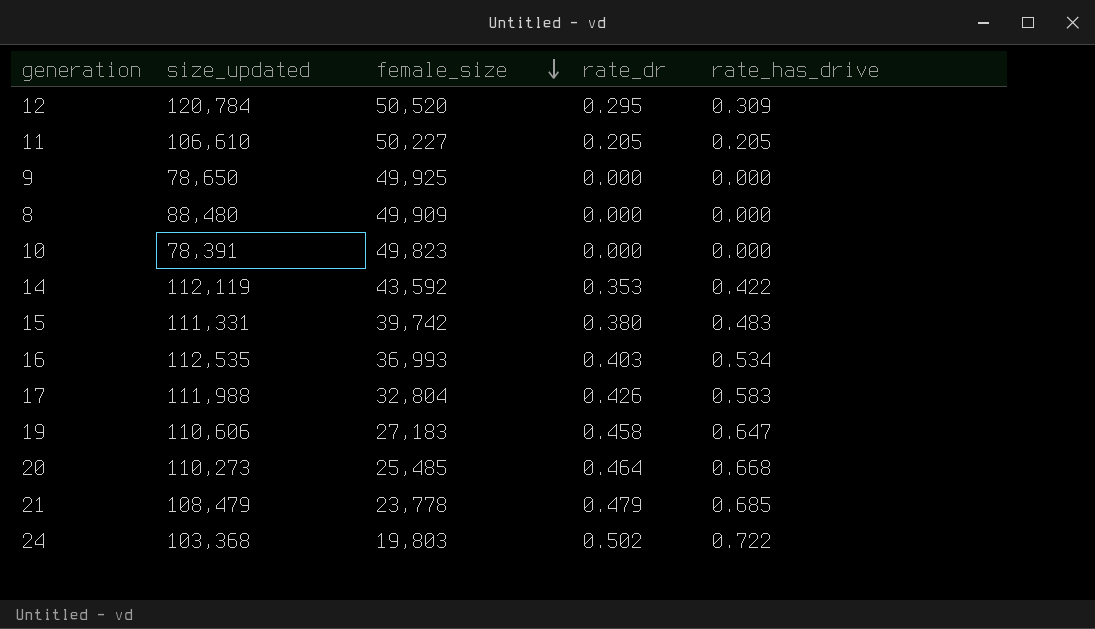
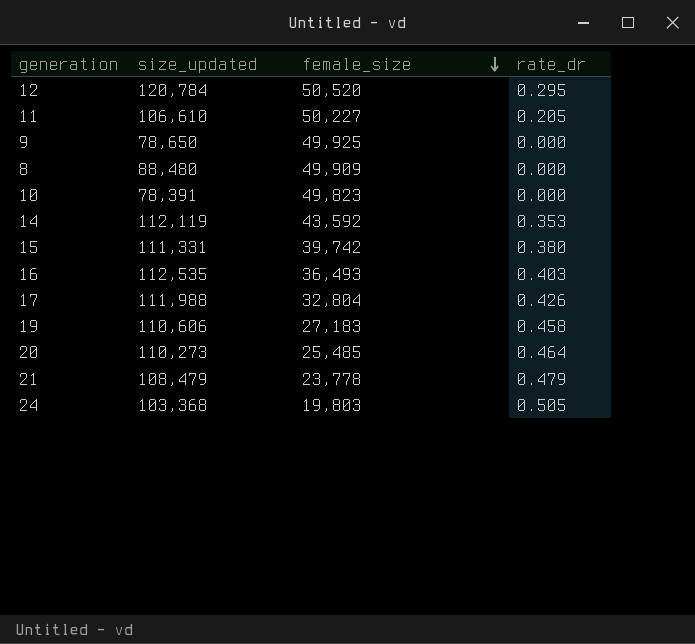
column rate_has_drive | position: 5 -> none
16 | female_size: 36,993 -> 36,493
24 | rate_dr: 0.502 -> 0.505

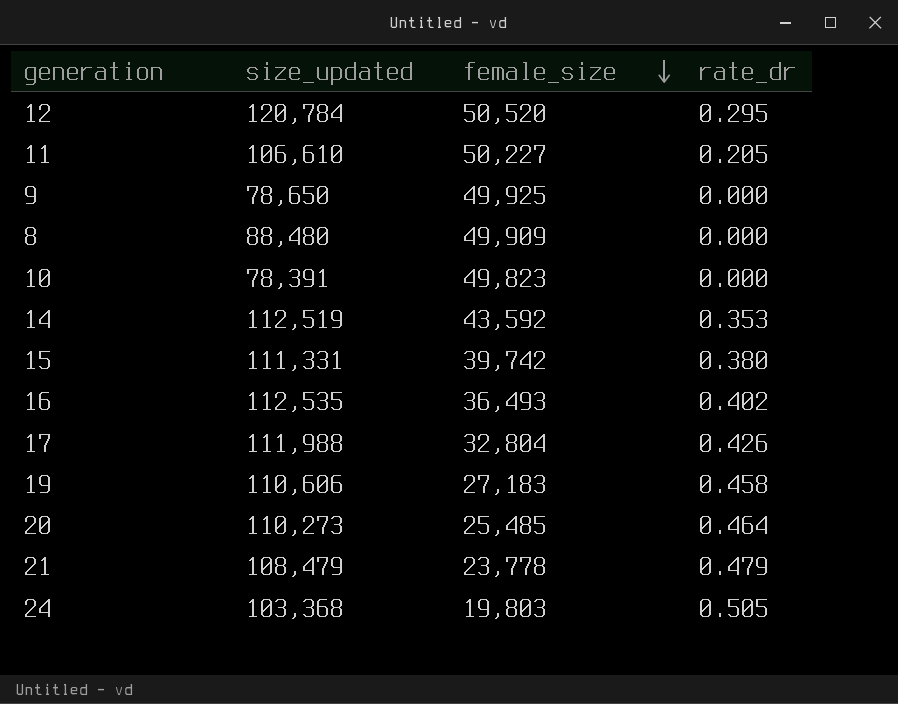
14 | size_updated: 112,119 -> 112,519
16 | rate_dr: 0.403 -> 0.402

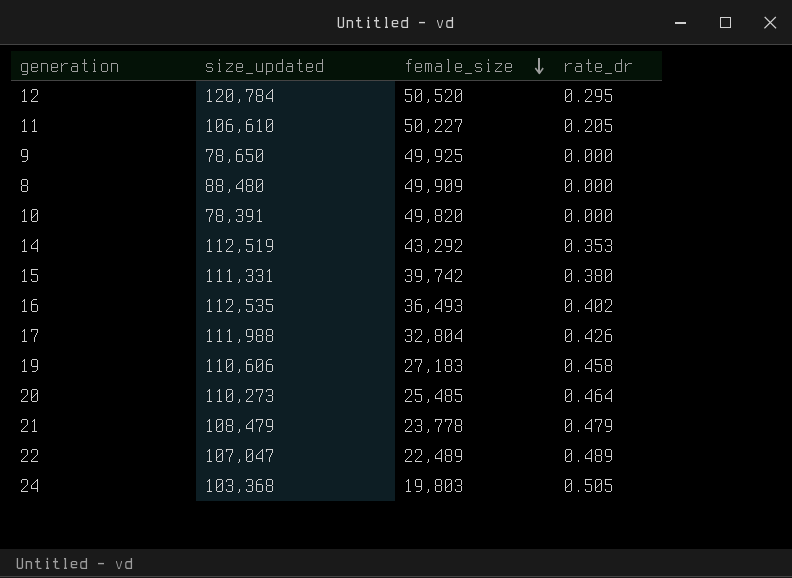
10 | female_size: 49,823 -> 49,820
14 | female_size: 43,592 -> 43,292
row 22: none -> 107,047 | 22,489 | 0.489

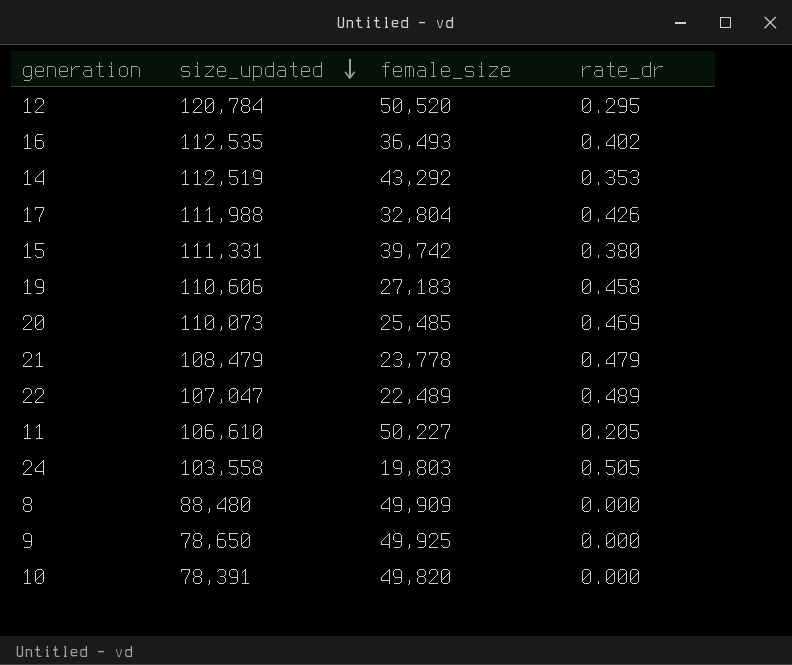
row order: female_size descending -> size_updated descending
20 | size_updated: 110,273 -> 110,073
20 | rate_dr: 0.464 -> 0.469
24 | size_updated: 103,368 -> 103,558

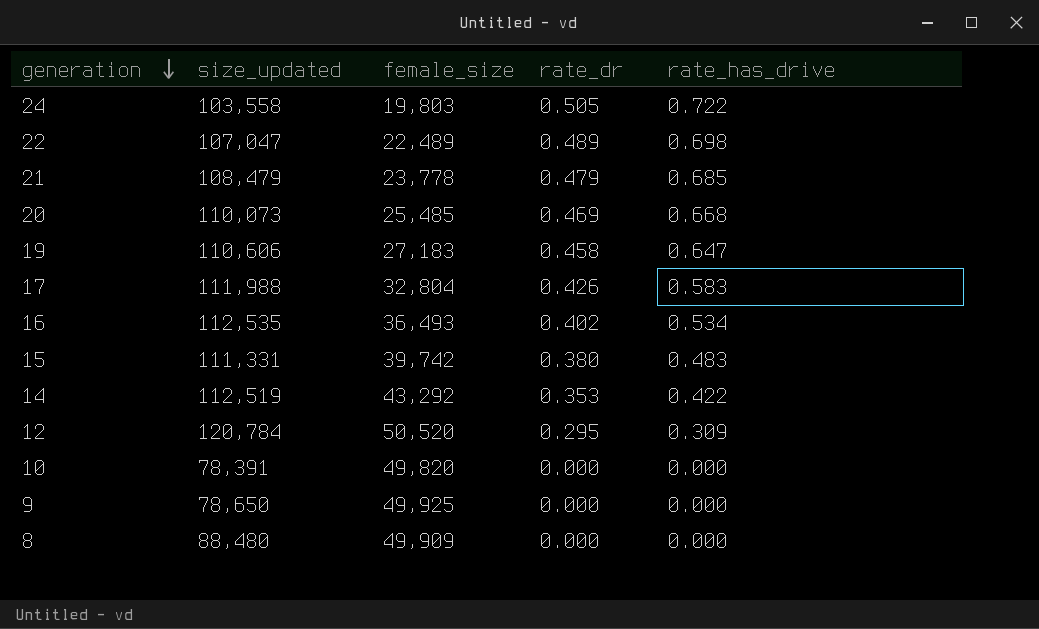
row order: size_updated descending -> generation descending
column rate_has_drive | position: none -> 5
row 11: 106,610 | 50,227 | 0.205 -> none

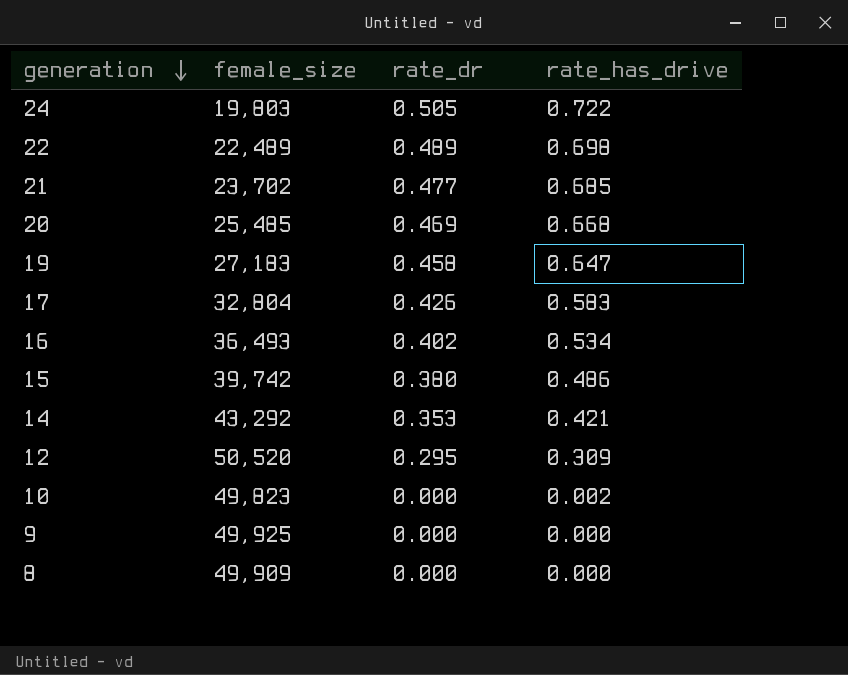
column size_updated | position: 2 -> none
21 | female_size: 23,778 -> 23,702
21 | rate_dr: 0.479 -> 0.477
15 | rate_has_drive: 0.483 -> 0.486
14 | rate_has_drive: 0.422 -> 0.421
10 | female_size: 49,820 -> 49,823
10 | rate_has_drive: 0.000 -> 0.002

